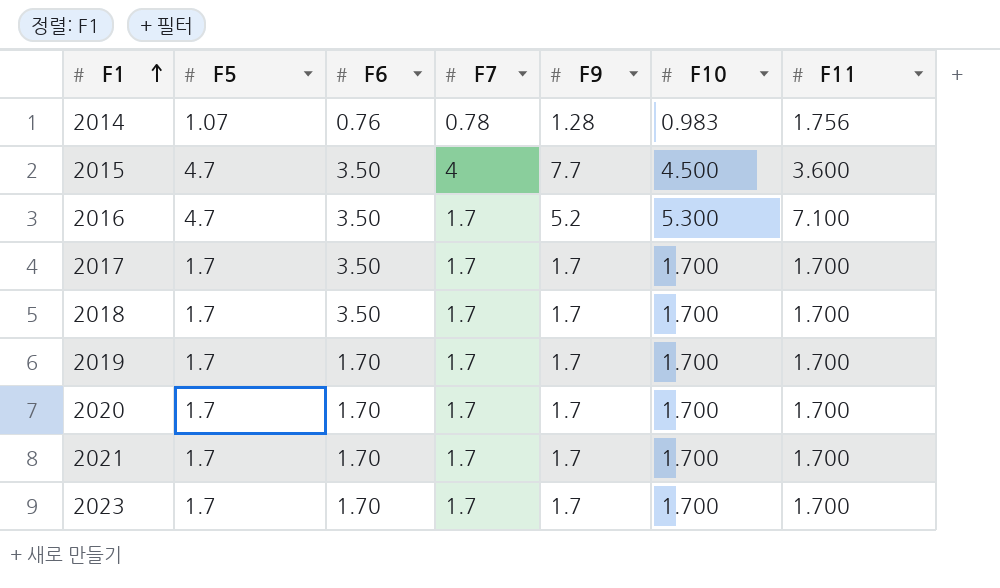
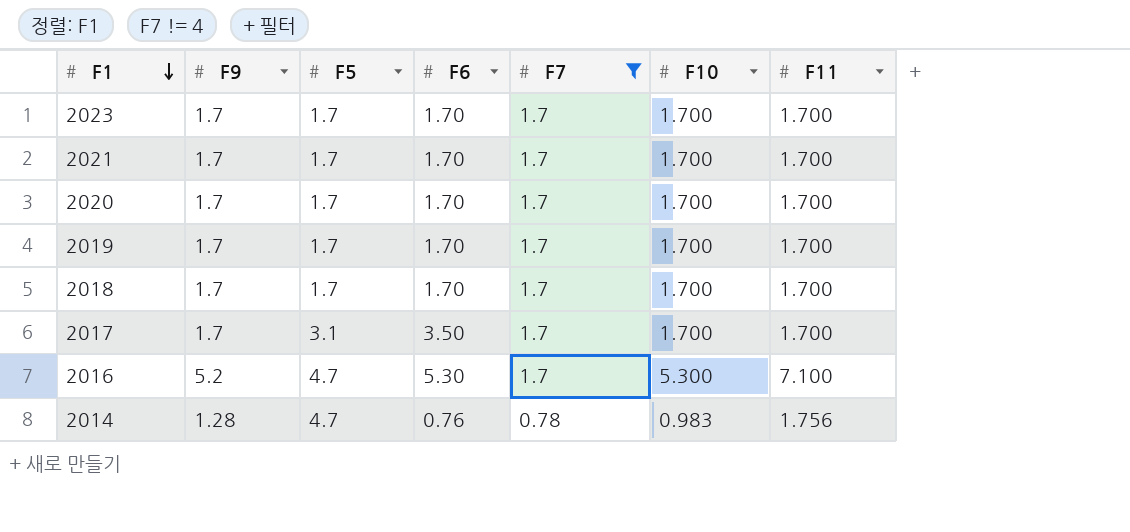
filter: none -> F7 != 4
row order: F1 ascending -> F1 descending
column F9 | position: 5 -> 2
2018 | F6: 3.50 -> 1.70
2017 | F5: 1.7 -> 3.1
2016 | F6: 3.50 -> 5.30
2014 | F5: 1.07 -> 4.7

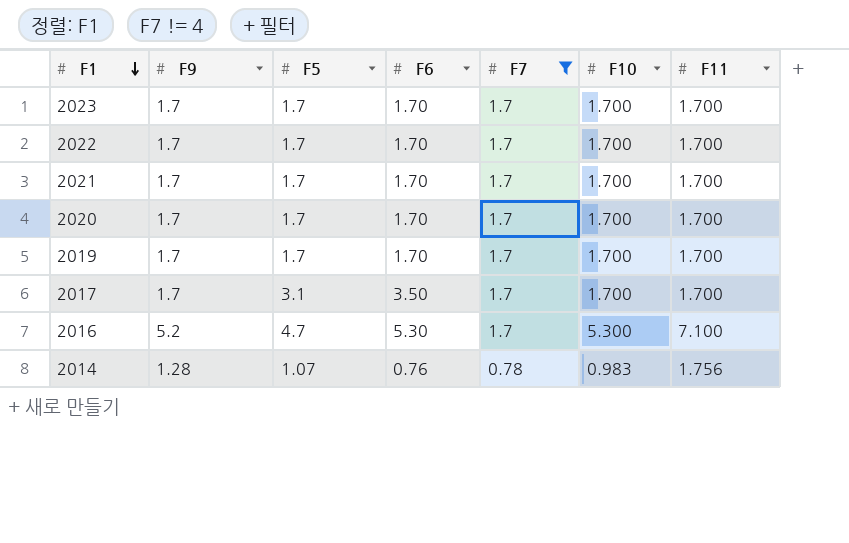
row 2018: 1.7 | 1.7 | 1.70 | 1.7 | 1.700 | 1.700 -> none
row 2022: none -> 1.7 | 1.7 | 1.70 | 1.7 | 1.700 | 1.700
2014 | F5: 4.7 -> 1.07

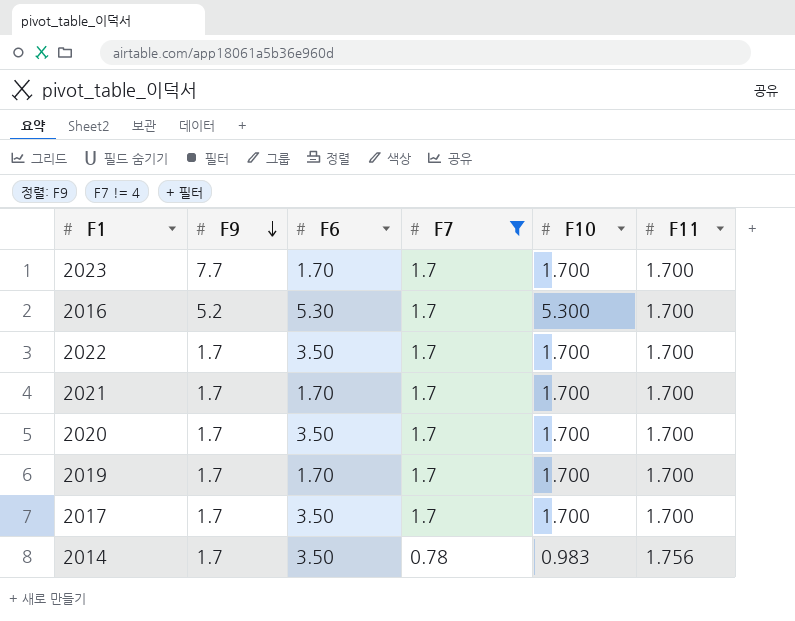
row order: F1 descending -> F9 descending
column F5 | position: 3 -> none
2023 | F9: 1.7 -> 7.7
2016 | F11: 7.100 -> 1.700
2022 | F6: 1.70 -> 3.50
2020 | F6: 1.70 -> 3.50
2014 | F9: 1.28 -> 1.7
2014 | F6: 0.76 -> 3.50

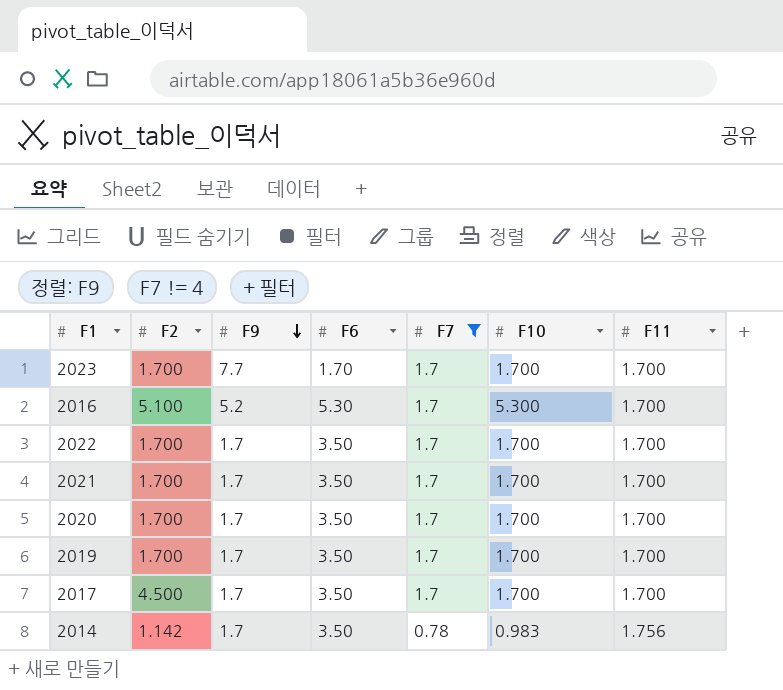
column F2 | position: none -> 2
2021 | F6: 1.70 -> 3.50
2019 | F6: 1.70 -> 3.50

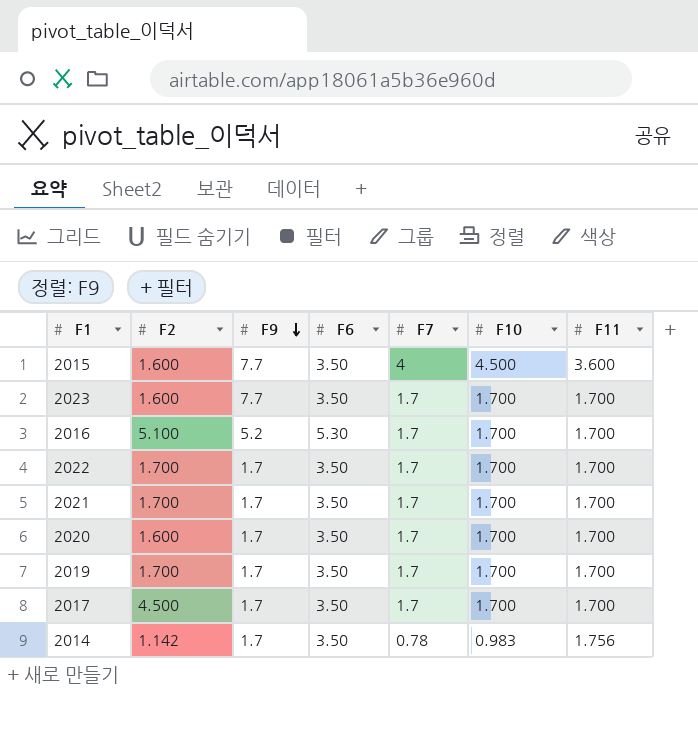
filter: F7 != 4 -> none
2023 | F2: 1.700 -> 1.600
2023 | F6: 1.70 -> 3.50
2016 | F10: 5.300 -> 1.700
2020 | F2: 1.700 -> 1.600

